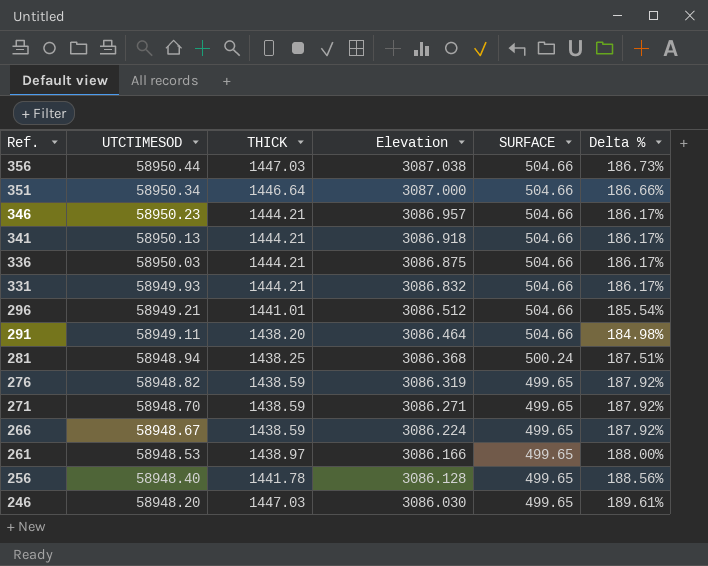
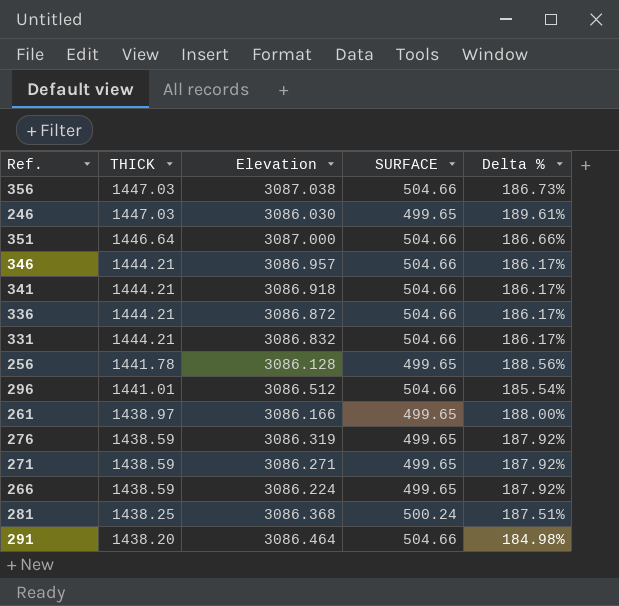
row order: Ref. descending -> THICK descending
column UTCTIMESOD | position: 2 -> none
336 | Elevation: 3086.875 -> 3086.872

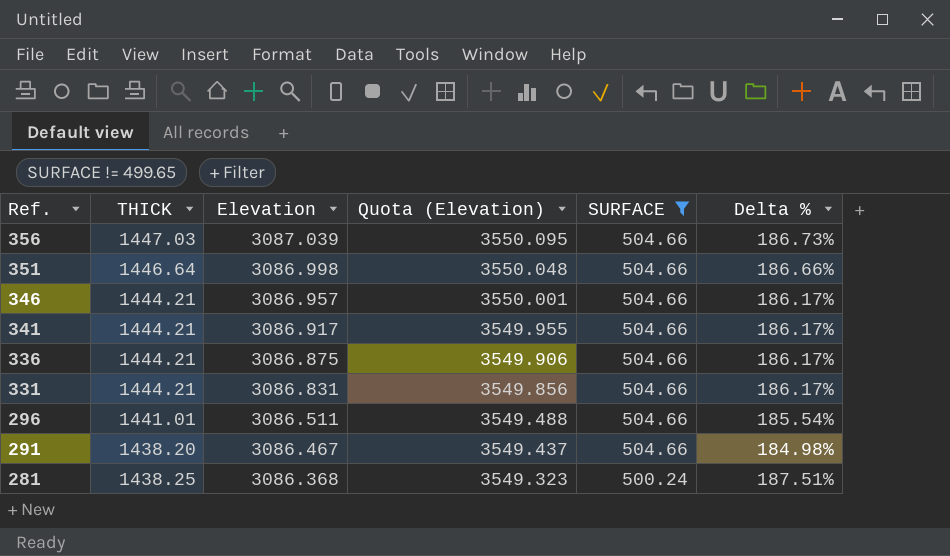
filter: none -> SURFACE != 499.65
row order: THICK descending -> Ref. descending
column Quota (Elevation) | formula: none -> [Elevation] * 1.15
356 | Elevation: 3087.038 -> 3087.039
351 | Elevation: 3087.000 -> 3086.998
341 | Elevation: 3086.918 -> 3086.917
336 | Elevation: 3086.872 -> 3086.875
331 | Elevation: 3086.832 -> 3086.831
296 | Elevation: 3086.512 -> 3086.511
291 | Elevation: 3086.464 -> 3086.467

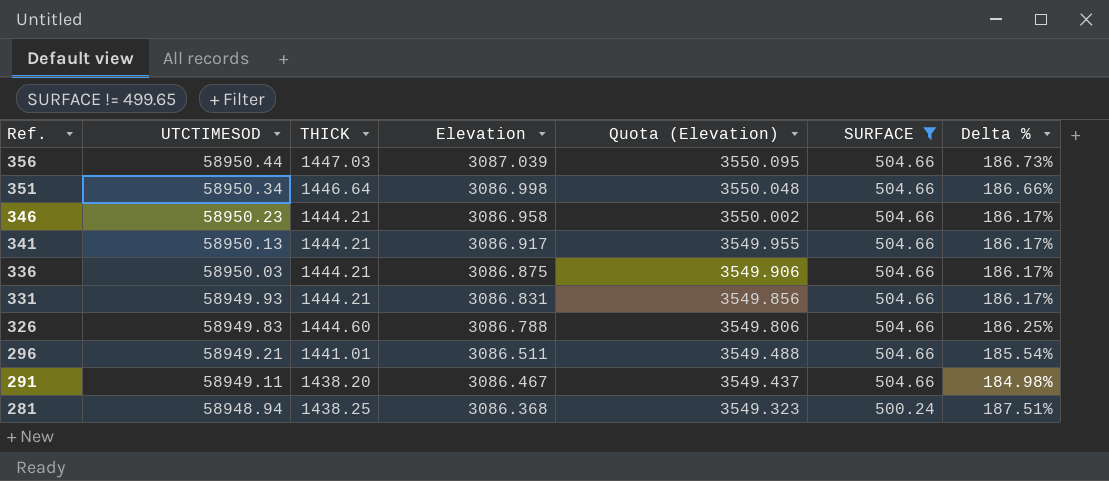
column UTCTIMESOD | position: none -> 2
346 | Elevation: 3086.957 -> 3086.958
346 | Quota (Elevation): 3550.001 -> 3550.002
row 326: none -> 58949.83 | 1444.60 | 3086.788 | 3549.806 | 504.66 | 186.25%

